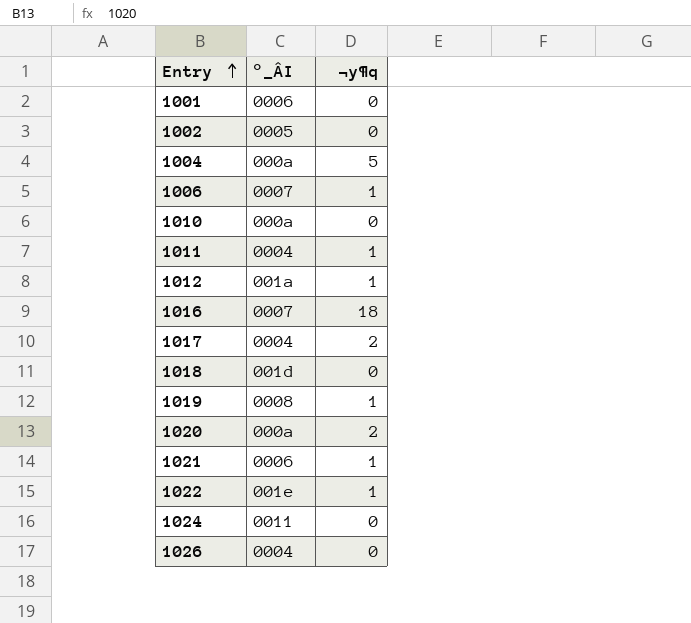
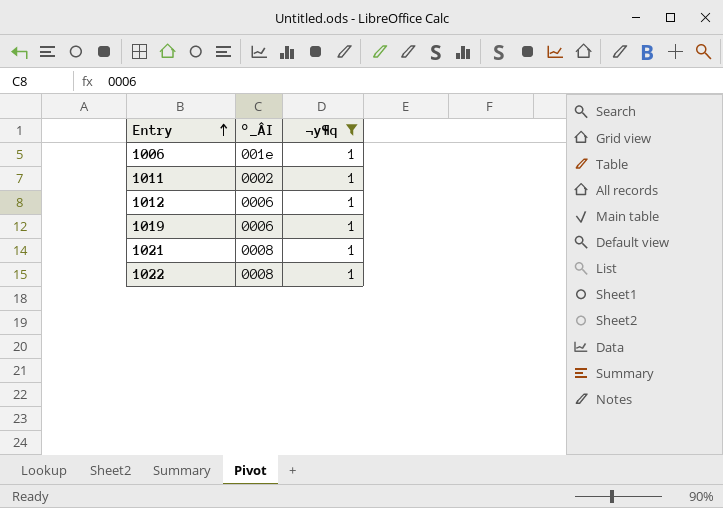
filter: none -> ¬y¶q = 1
1006 | °_ÂI: 0007 -> 001e
1011 | °_ÂI: 0004 -> 0002
1012 | °_ÂI: 001a -> 0006
1019 | °_ÂI: 0008 -> 0006
1021 | °_ÂI: 0006 -> 0008
1022 | °_ÂI: 001e -> 0008

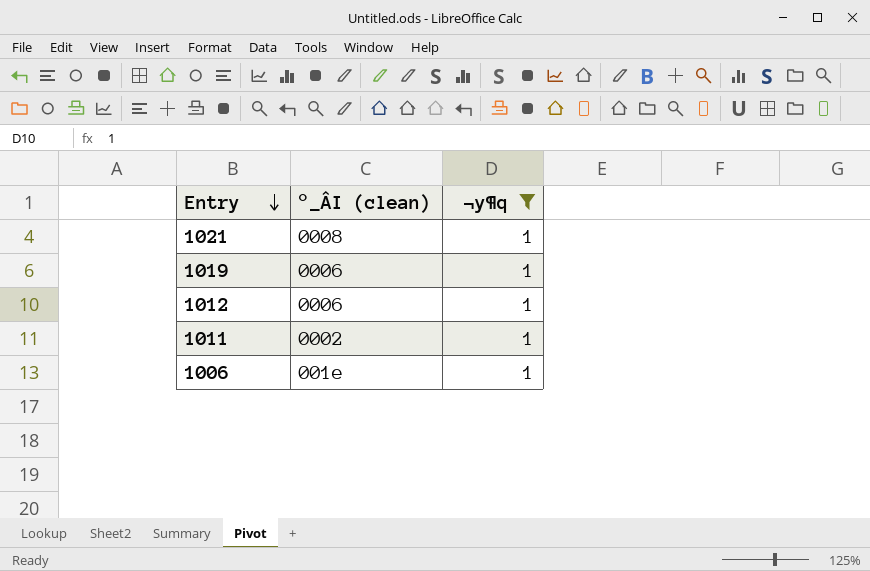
row order: Entry ascending -> Entry descending
column name: °_ÂI -> °_ÂI (clean)
row 1022: 0008 | 1 -> none

